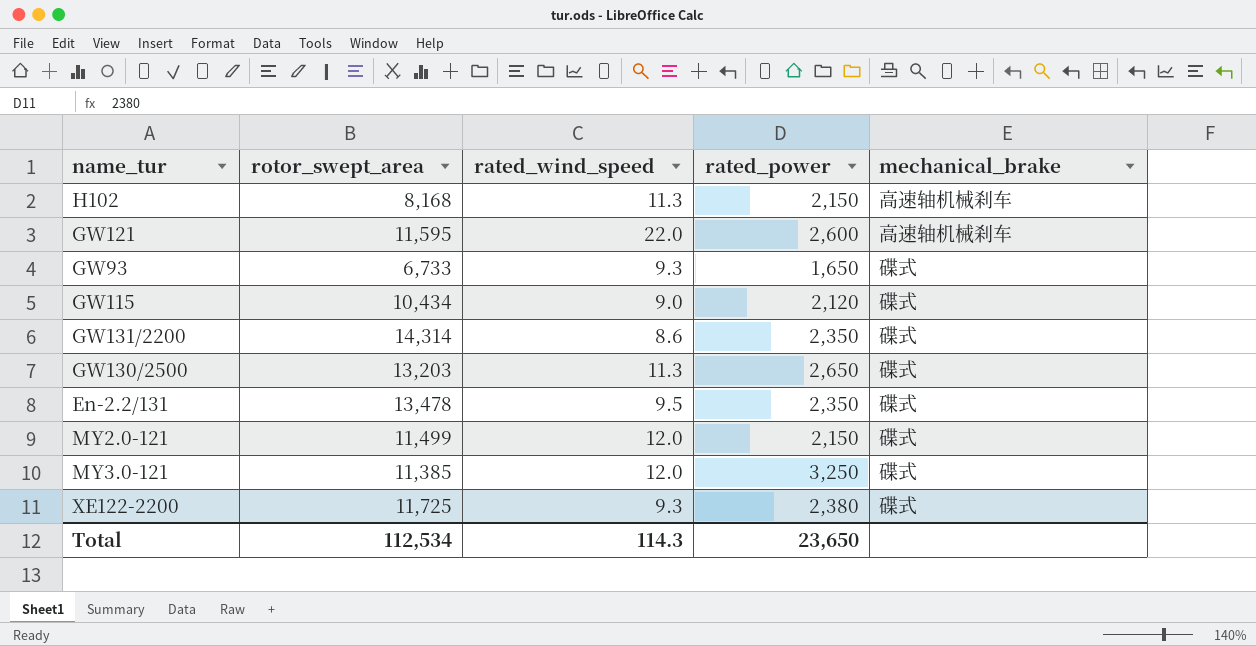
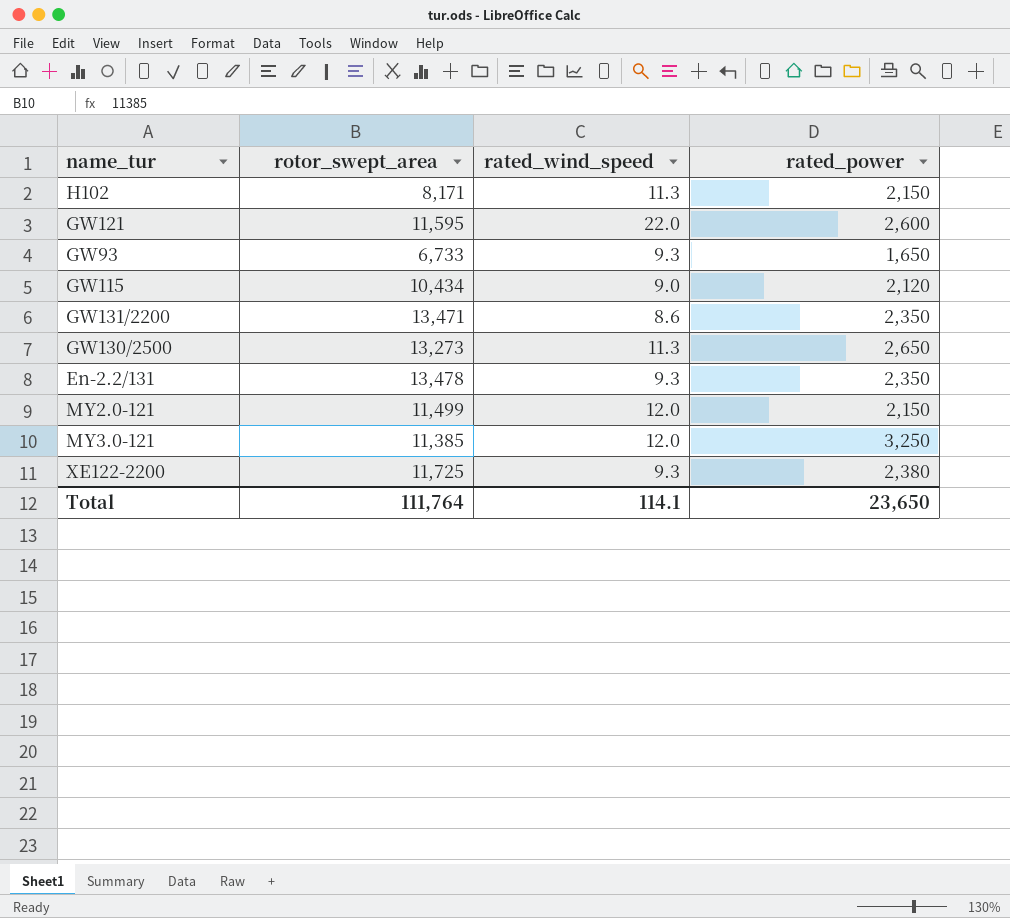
column mechanical_brake | position: 5 -> none
H102 | rotor_swept_area: 8,168 -> 8,171
GW131/2200 | rotor_swept_area: 14,314 -> 13,471
GW130/2500 | rotor_swept_area: 13,203 -> 13,273
En-2.2/131 | rated_wind_speed: 9.5 -> 9.3
Total | rotor_swept_area: 112,534 -> 111,764
Total | rated_wind_speed: 114.3 -> 114.1

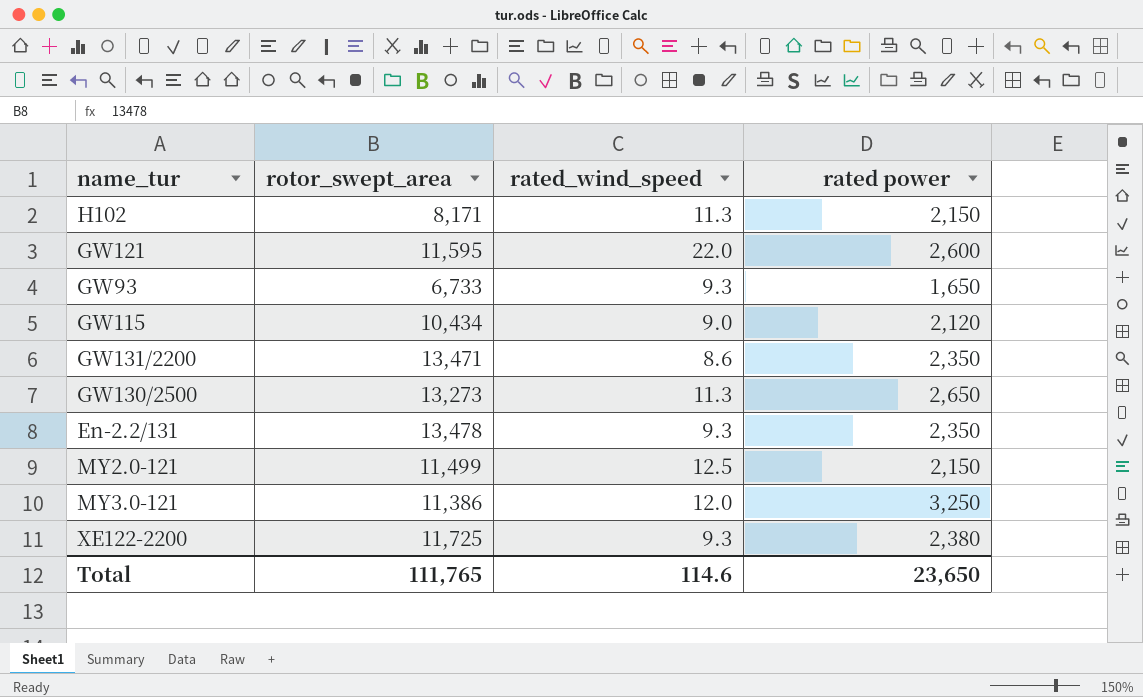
column name: rated_power -> rated power
MY2.0-121 | rated_wind_speed: 12.0 -> 12.5
MY3.0-121 | rotor_swept_area: 11,385 -> 11,386
Total | rotor_swept_area: 111,764 -> 111,765
Total | rated_wind_speed: 114.1 -> 114.6

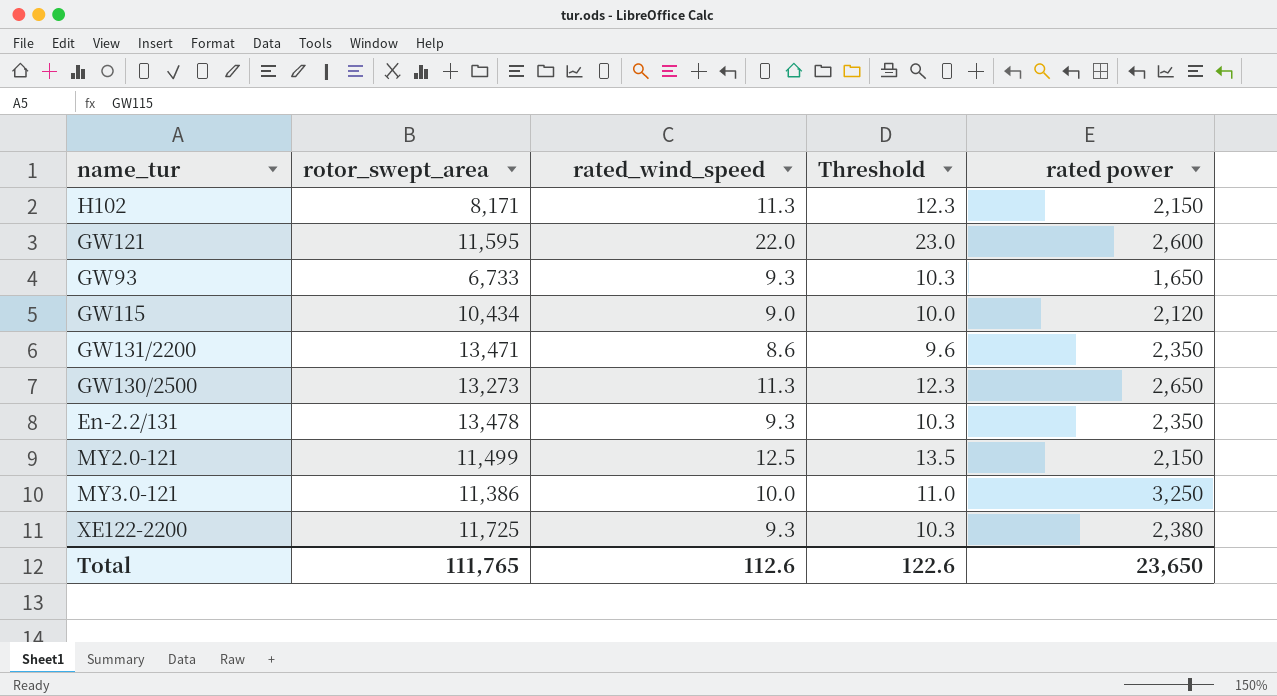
column Threshold | formula: none -> [rated_wind_speed] + 1
MY3.0-121 | rated_wind_speed: 12.0 -> 10.0
Total | rated_wind_speed: 114.6 -> 112.6

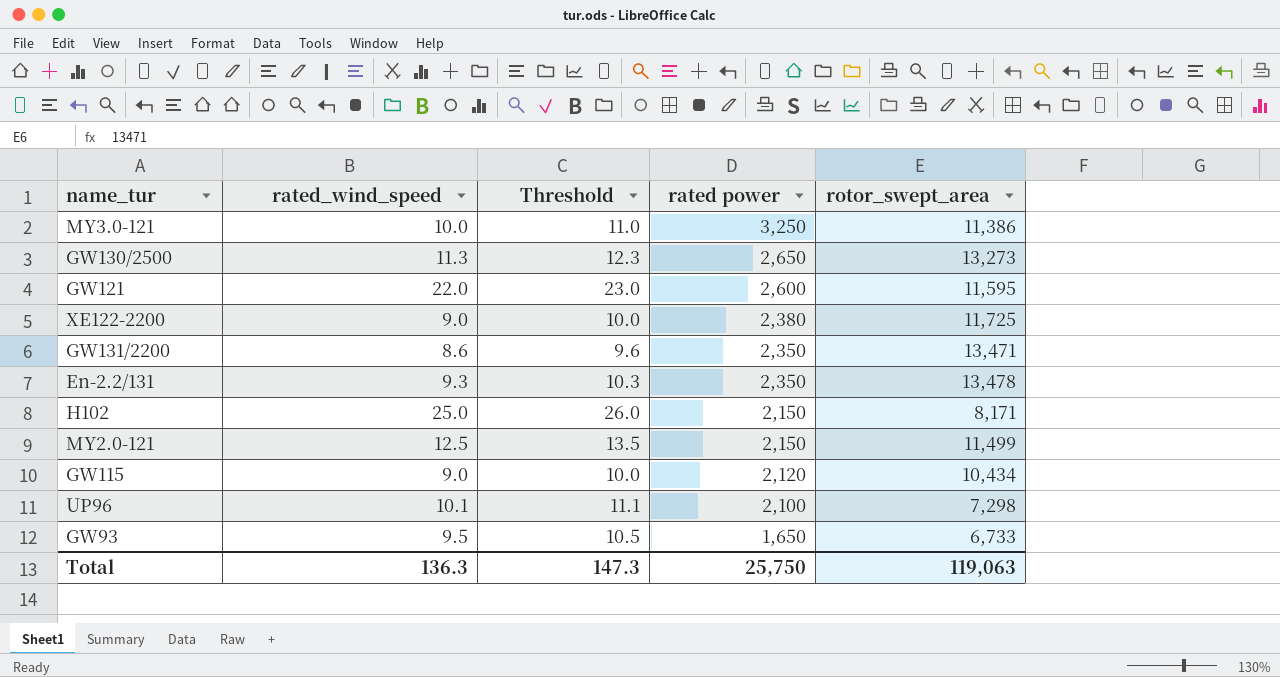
row order: none -> rated power descending
column rotor_swept_area | position: 2 -> 5
XE122-2200 | rated_wind_speed: 9.3 -> 9.0
XE122-2200 | Threshold: 10.3 -> 10.0
H102 | rated_wind_speed: 11.3 -> 25.0
H102 | Threshold: 12.3 -> 26.0
row UP96: none -> 10.1 | 11.1 | 2,100 | 7,298
GW93 | rated_wind_speed: 9.3 -> 9.5
GW93 | Threshold: 10.3 -> 10.5
Total | rated_wind_speed: 112.6 -> 136.3
Total | Threshold: 122.6 -> 147.3
Total | rated power: 23,650 -> 25,750
Total | rotor_swept_area: 111,765 -> 119,063

